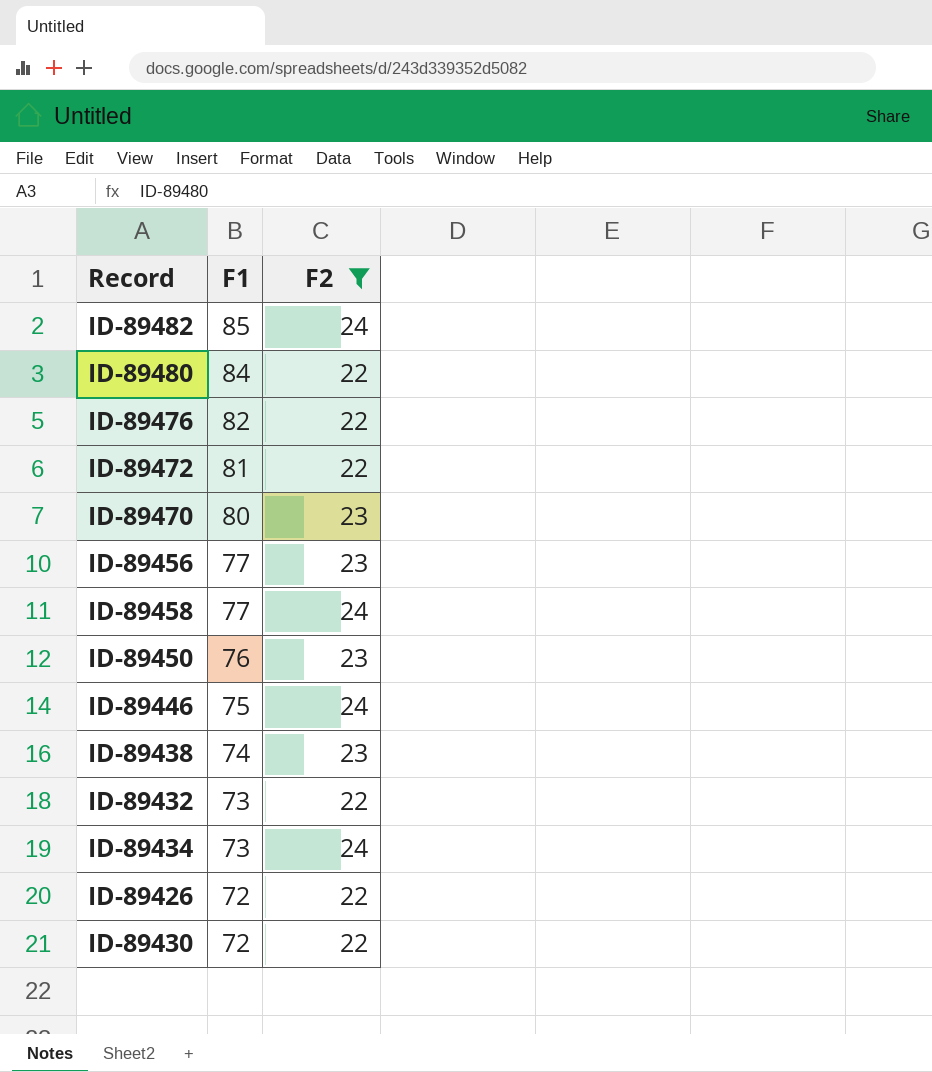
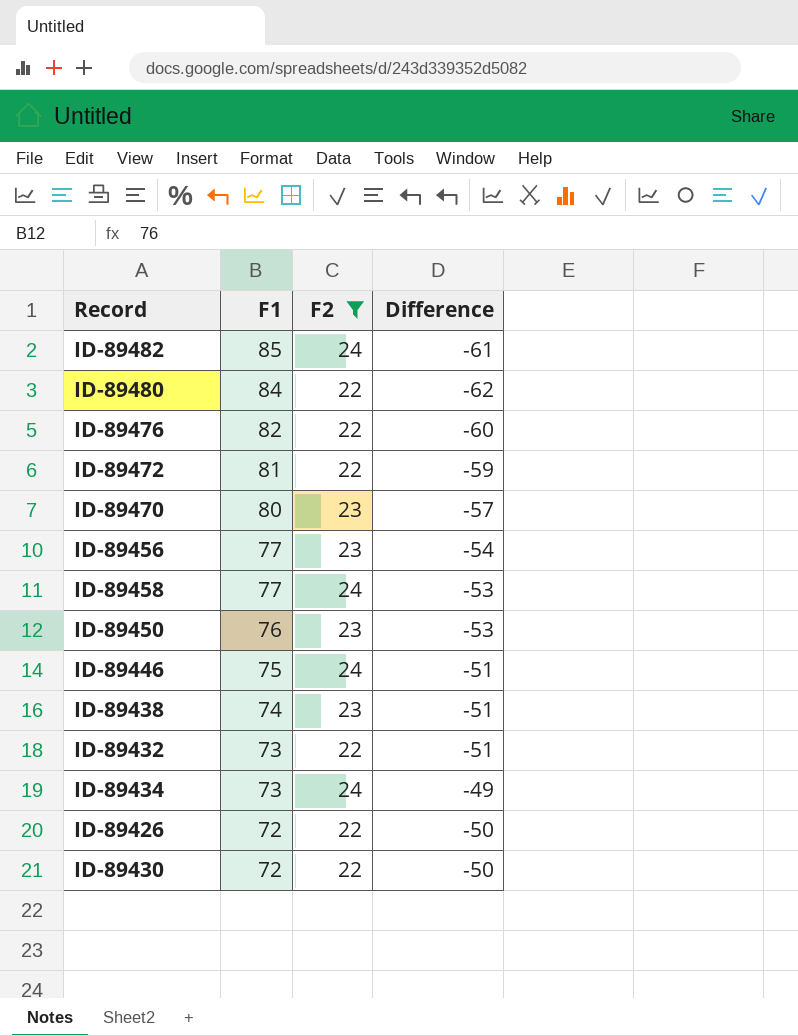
column Difference | formula: none -> [F2] - [F1]

